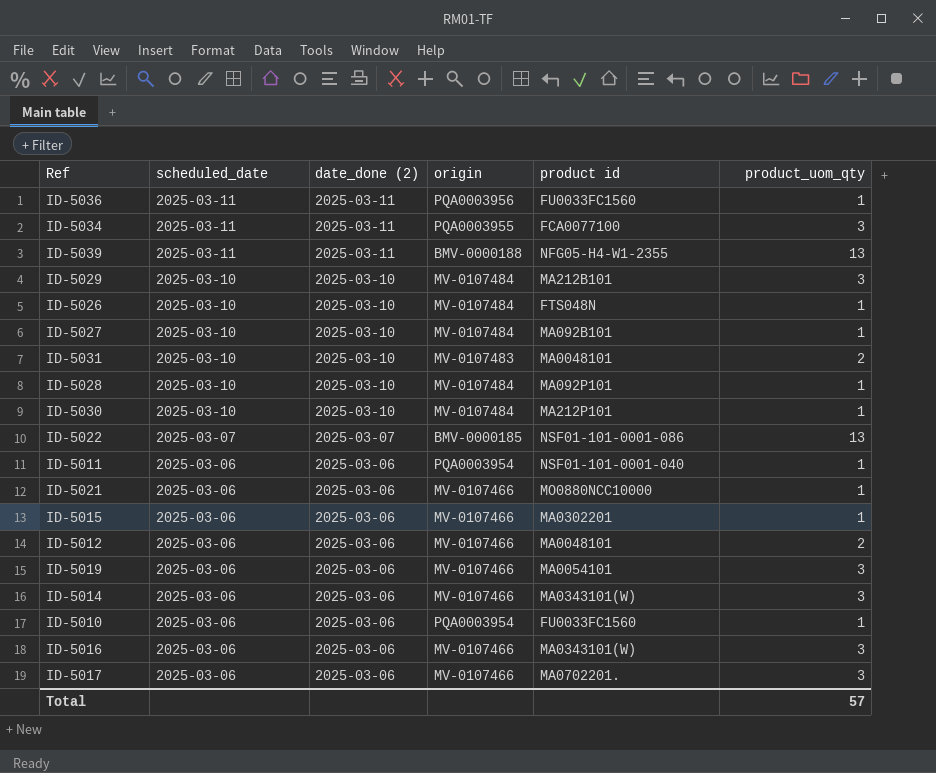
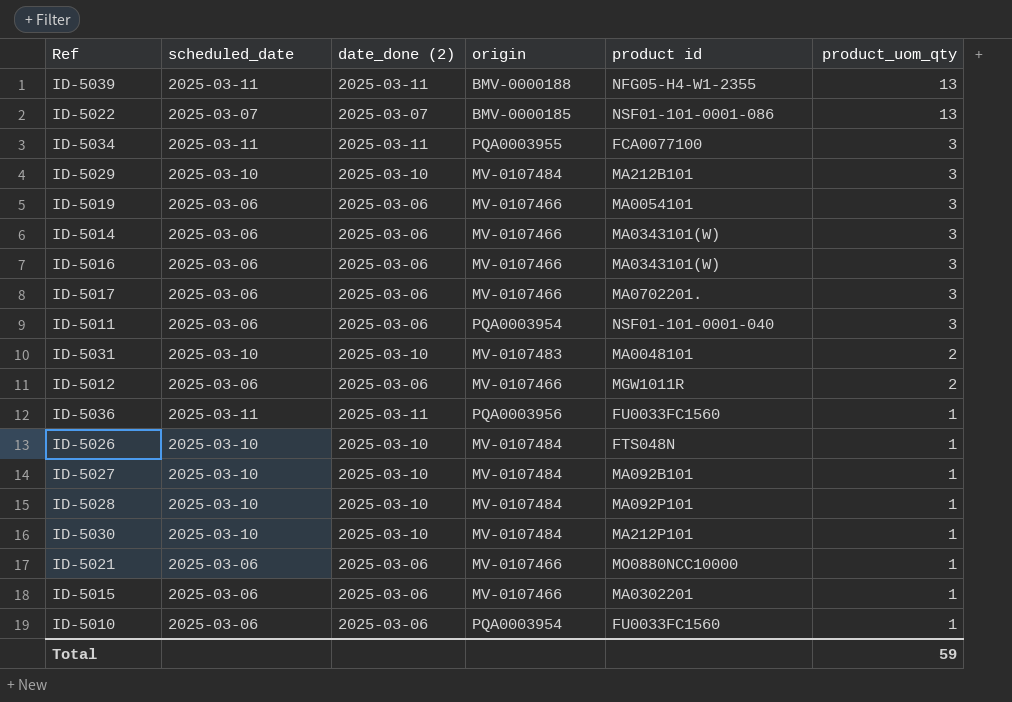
row order: scheduled_date descending -> product_uom_qty descending
ID-5011 | product_uom_qty: 1 -> 3
ID-5012 | product id: MA0048101 -> MGW1011R
Total | product_uom_qty: 57 -> 59

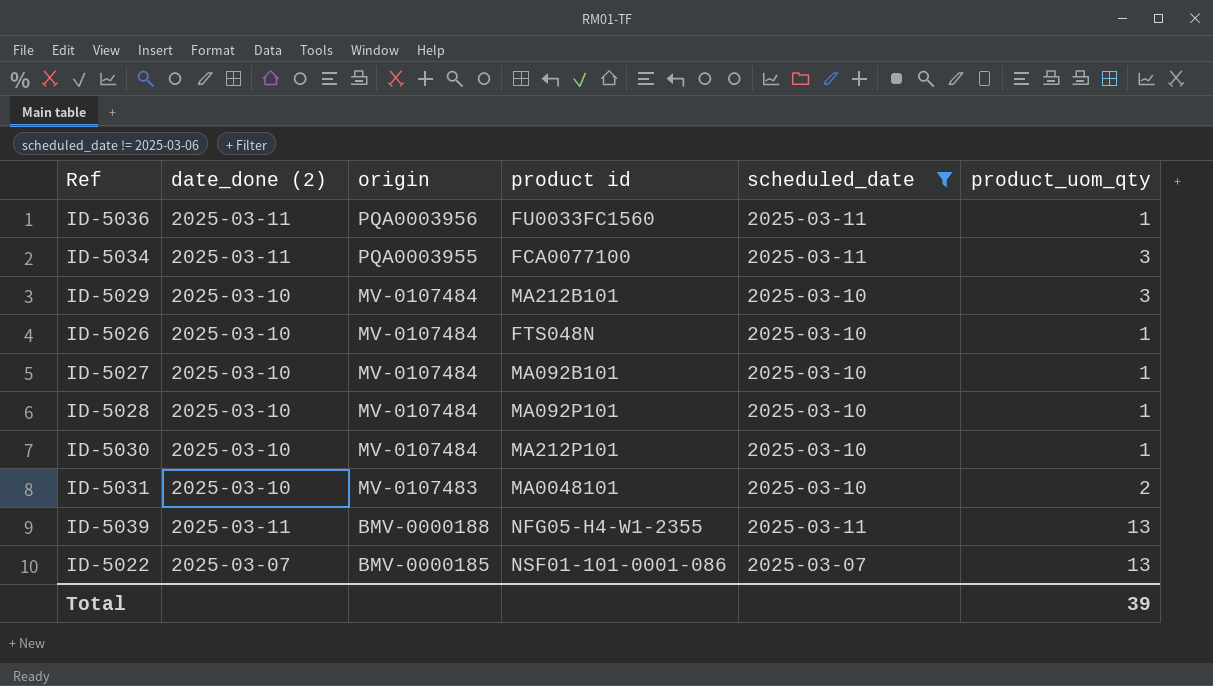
filter: none -> scheduled_date != 2025-03-06
row order: product_uom_qty descending -> origin descending
column scheduled_date | position: 2 -> 5
Total | product_uom_qty: 59 -> 39

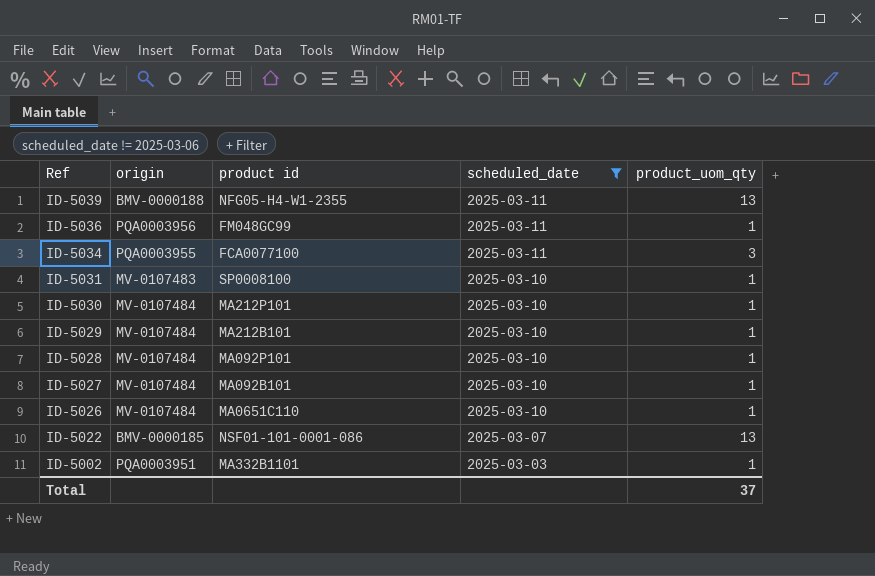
row order: origin descending -> Ref descending
column date_done (2) | position: 2 -> none
ID-5036 | product id: FU0033FC1560 -> FM048GC99
ID-5031 | product id: MA0048101 -> SP0008100
ID-5031 | product_uom_qty: 2 -> 1
ID-5029 | product_uom_qty: 3 -> 1
ID-5026 | product id: FTS048N -> MA0651C110
row ID-5002: none -> PQA0003951 | MA332B1101 | 2025-03-03 | 1
Total | product_uom_qty: 39 -> 37

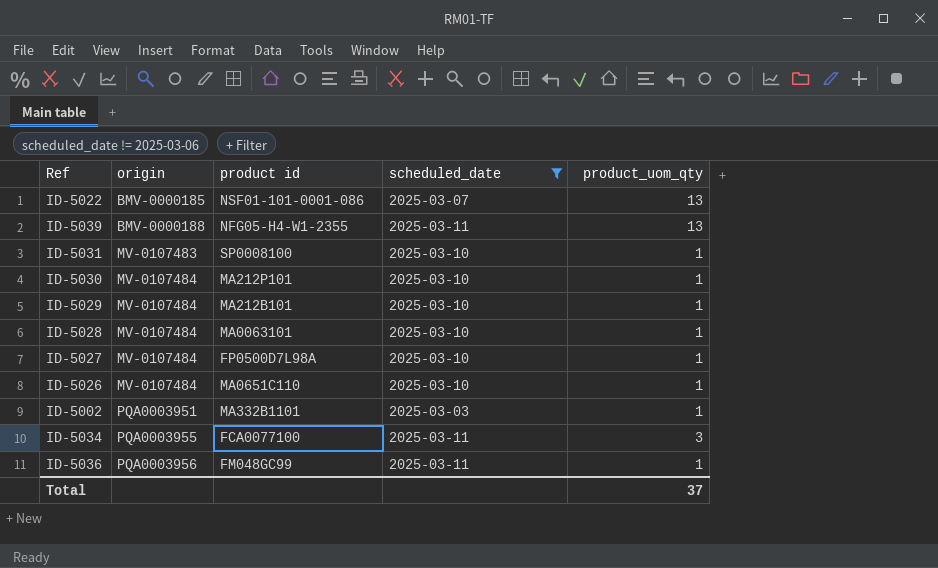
row order: Ref descending -> origin ascending
ID-5028 | product id: MA092P101 -> MA0063101
ID-5027 | product id: MA092B101 -> FP0500D7L98A

